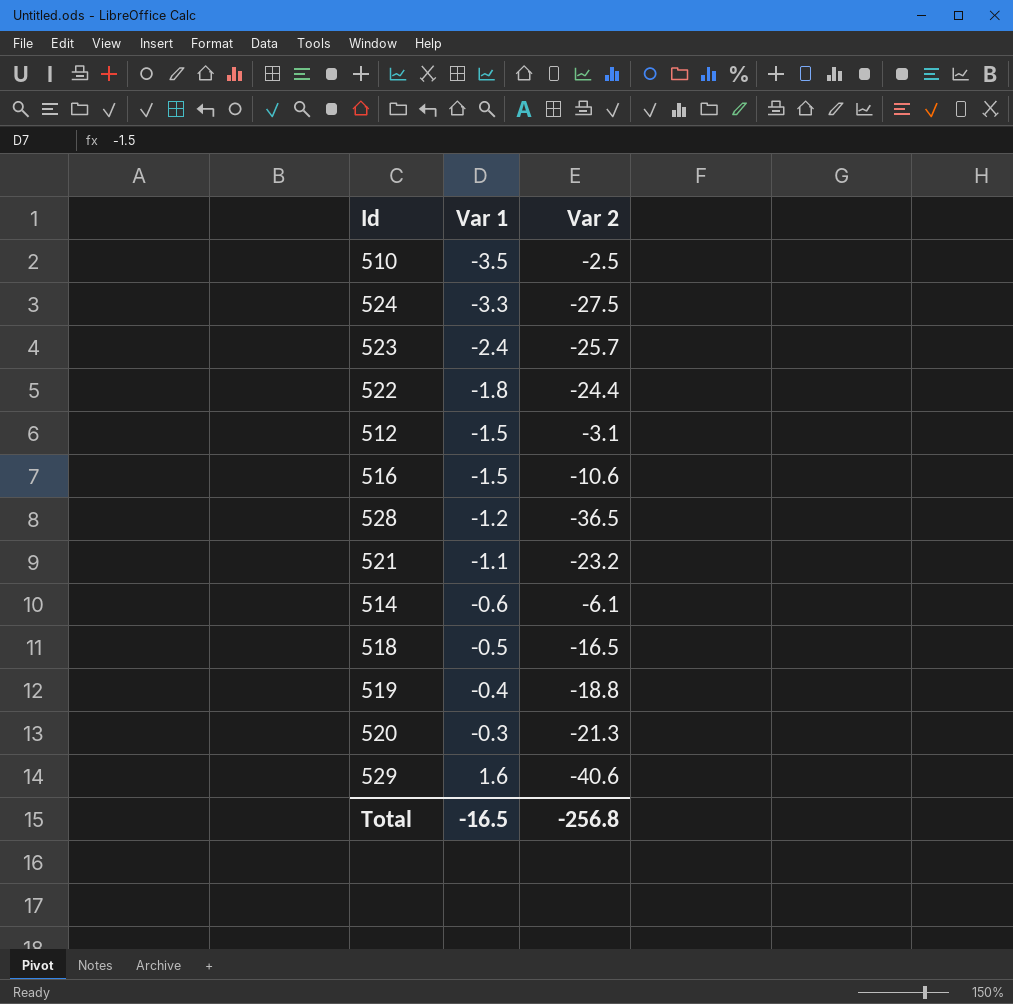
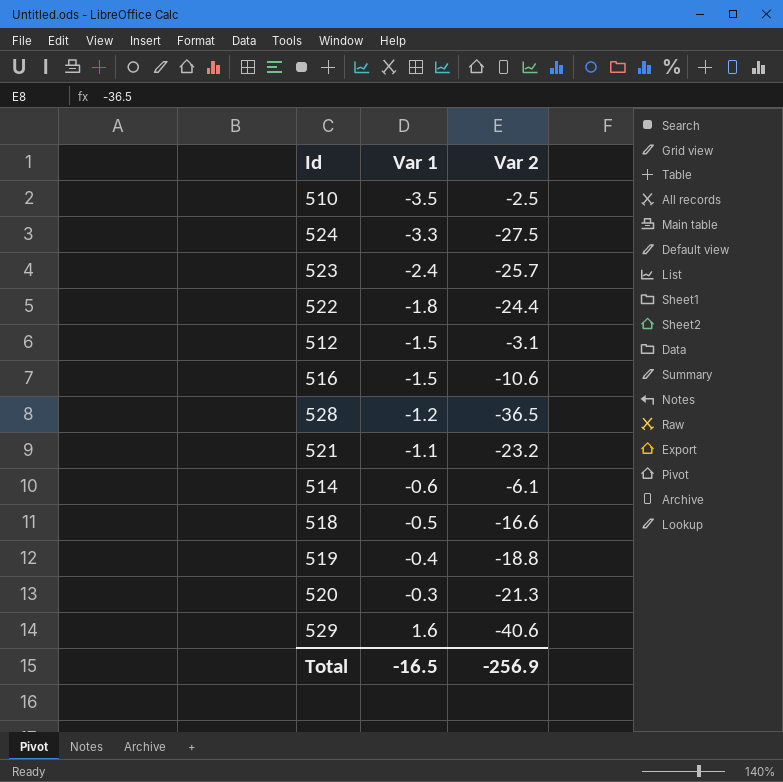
518 | Var 2: -16.5 -> -16.6
Total | Var 2: -256.8 -> -256.9

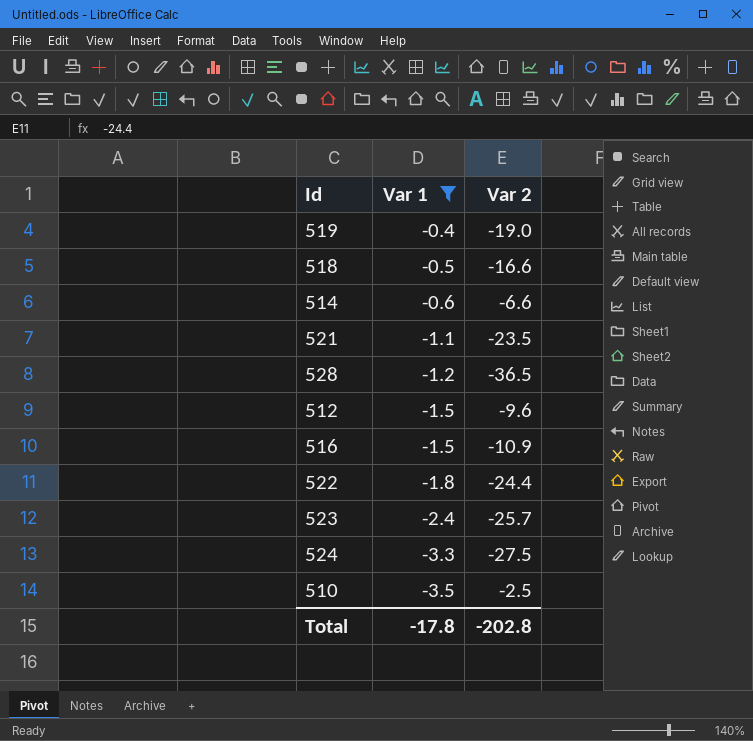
filter: none -> Var 1 <= -0.4
row order: Var 1 ascending -> Var 1 descending
519 | Var 2: -18.8 -> -19.0
514 | Var 2: -6.1 -> -6.6
521 | Var 2: -23.2 -> -23.5
512 | Var 2: -3.1 -> -9.6
516 | Var 2: -10.6 -> -10.9
Total | Var 1: -16.5 -> -17.8
Total | Var 2: -256.9 -> -202.8

